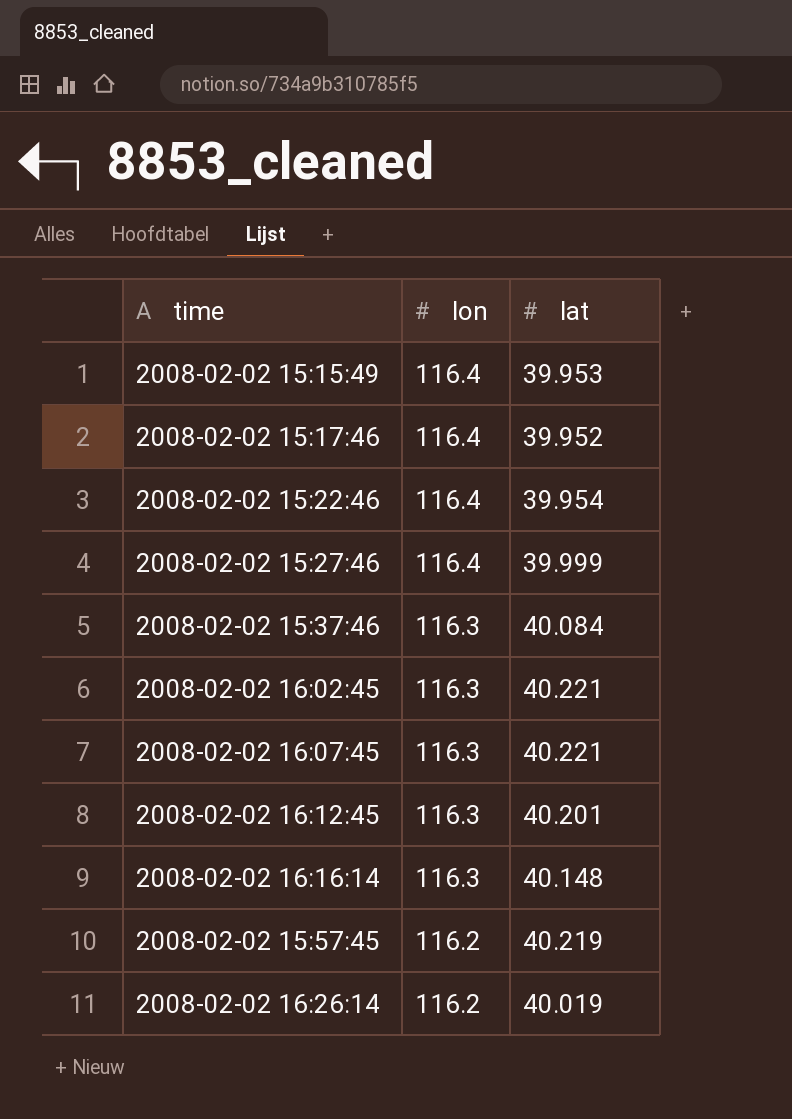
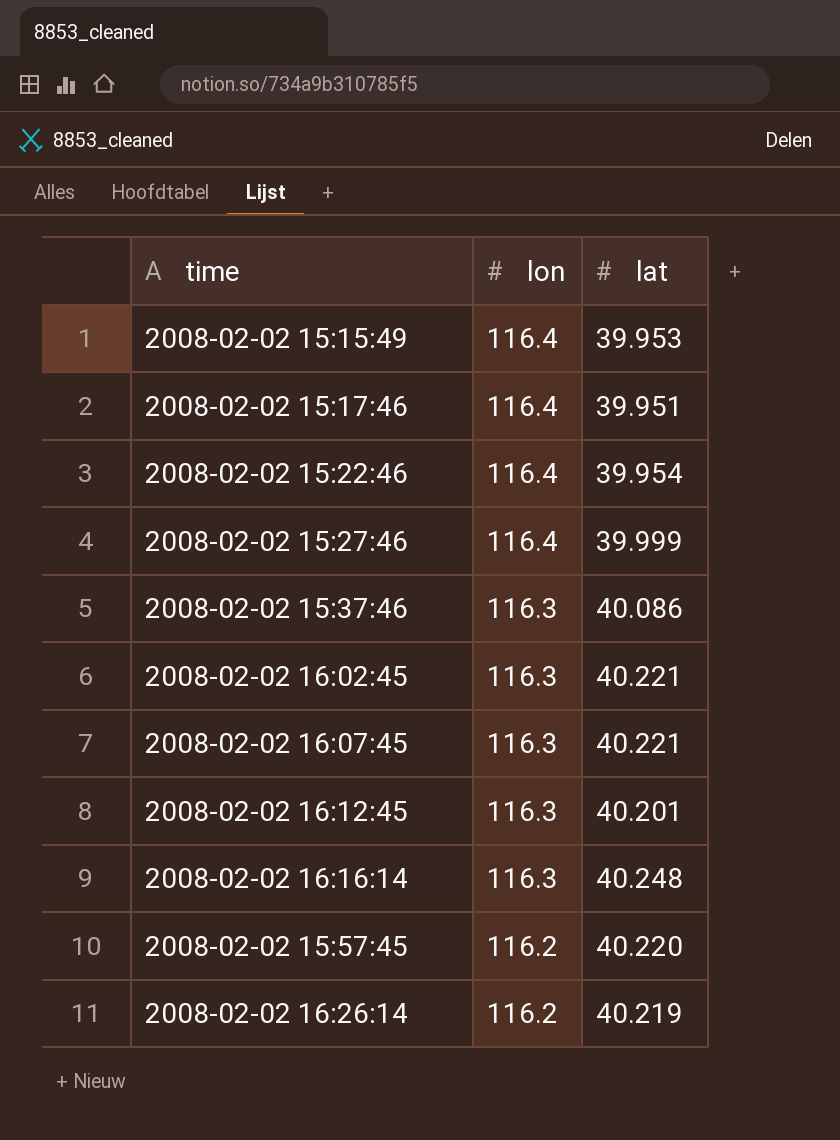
2008-02-02 15:17:46 | lat: 39.952 -> 39.951
2008-02-02 15:37:46 | lat: 40.084 -> 40.086
2008-02-02 16:16:14 | lat: 40.148 -> 40.248
2008-02-02 15:57:45 | lat: 40.219 -> 40.220
2008-02-02 16:26:14 | lat: 40.019 -> 40.219

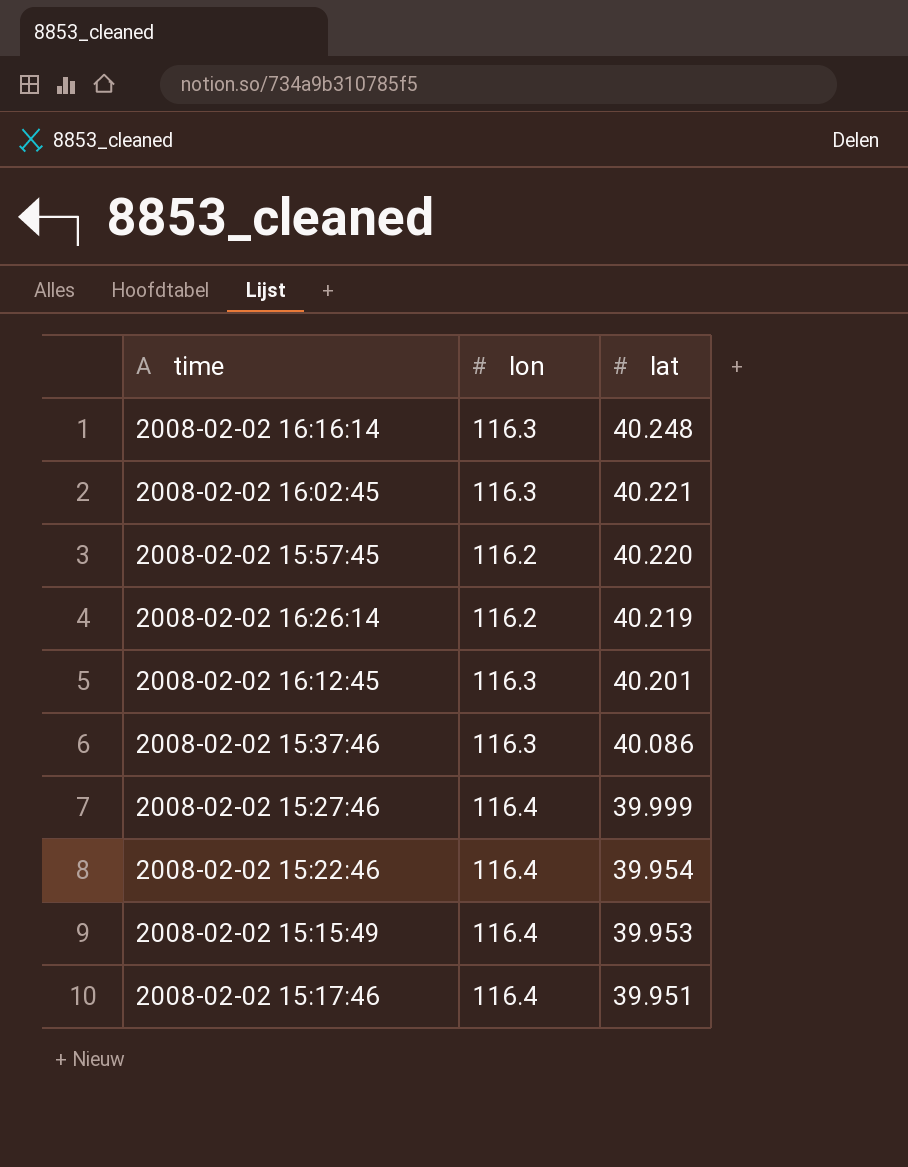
row order: lon descending -> lat descending
row 2008-02-02 16:07:45: 116.3 | 40.221 -> none

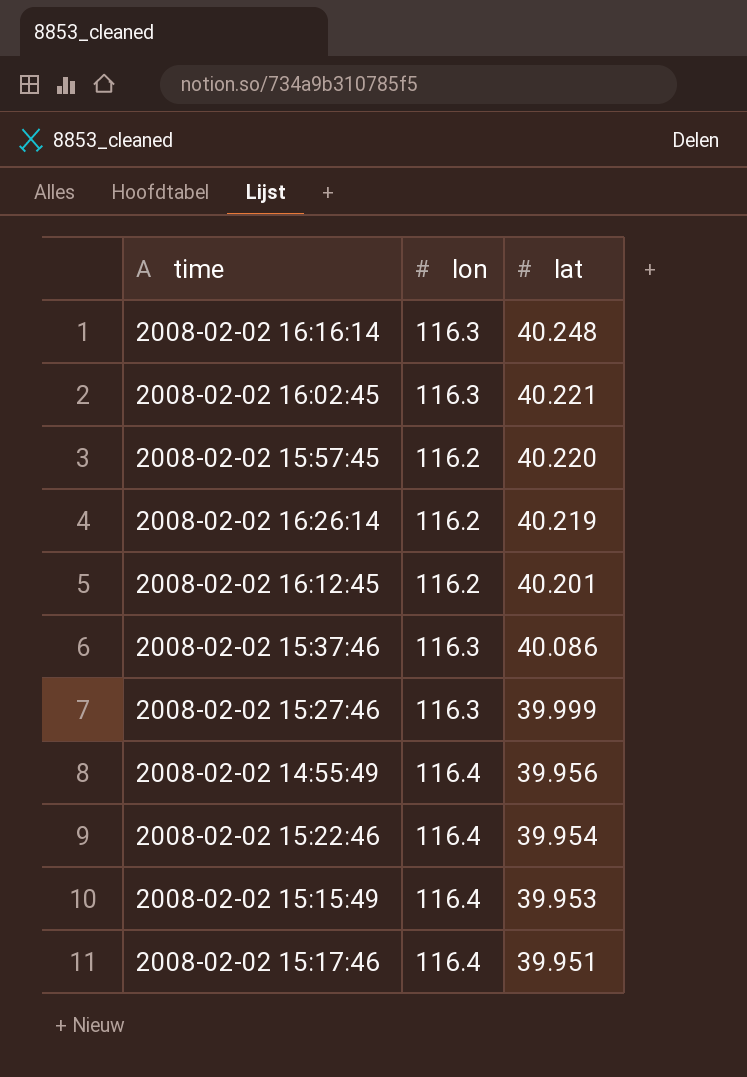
2008-02-02 16:12:45 | lon: 116.3 -> 116.2
2008-02-02 15:27:46 | lon: 116.4 -> 116.3
row 2008-02-02 14:55:49: none -> 116.4 | 39.956

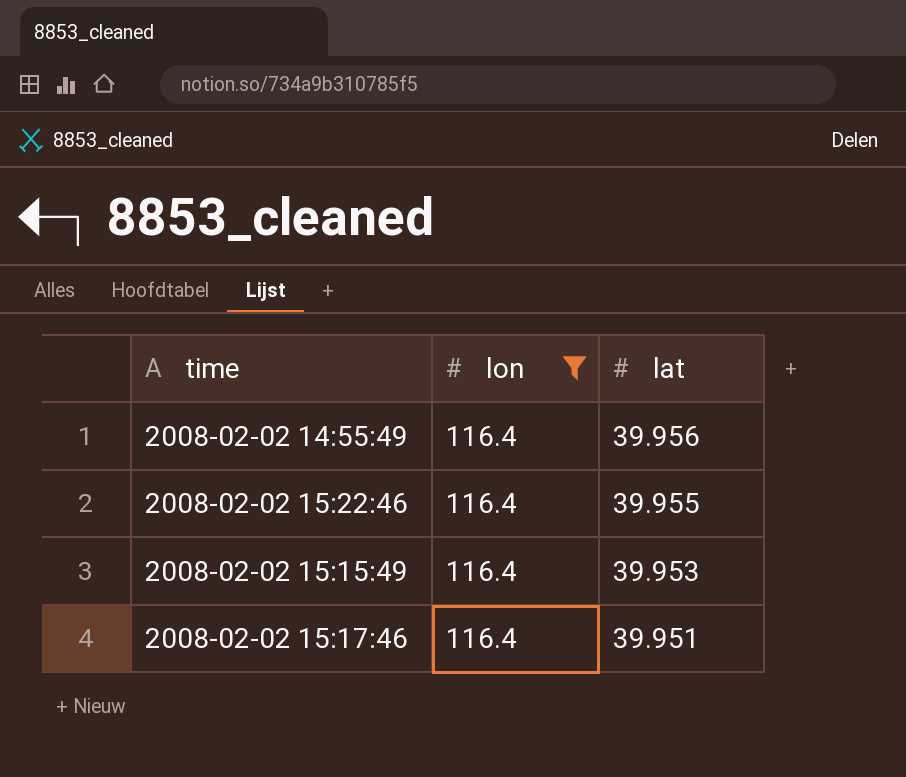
filter: none -> lon = 116.4
2008-02-02 15:22:46 | lat: 39.954 -> 39.955

